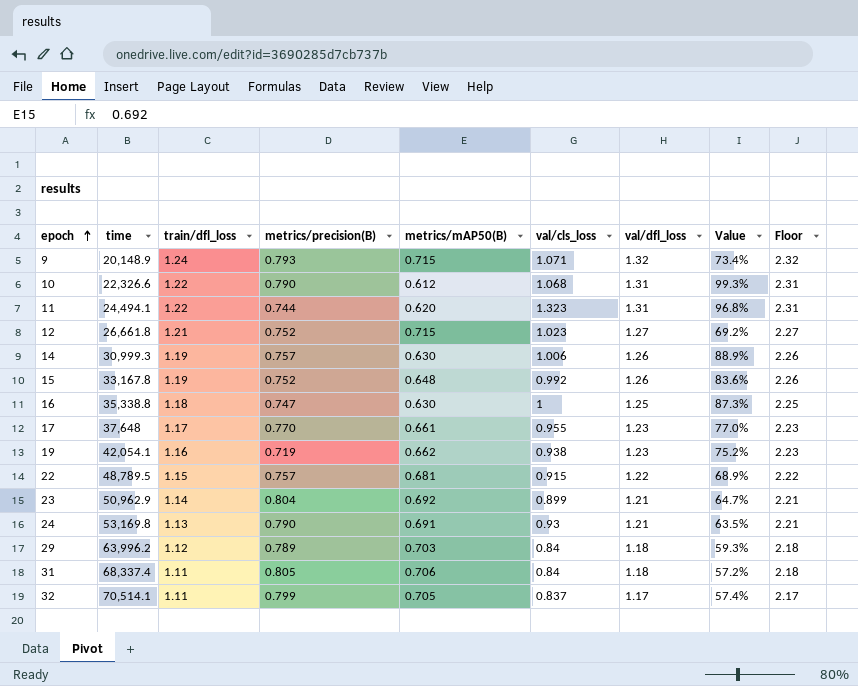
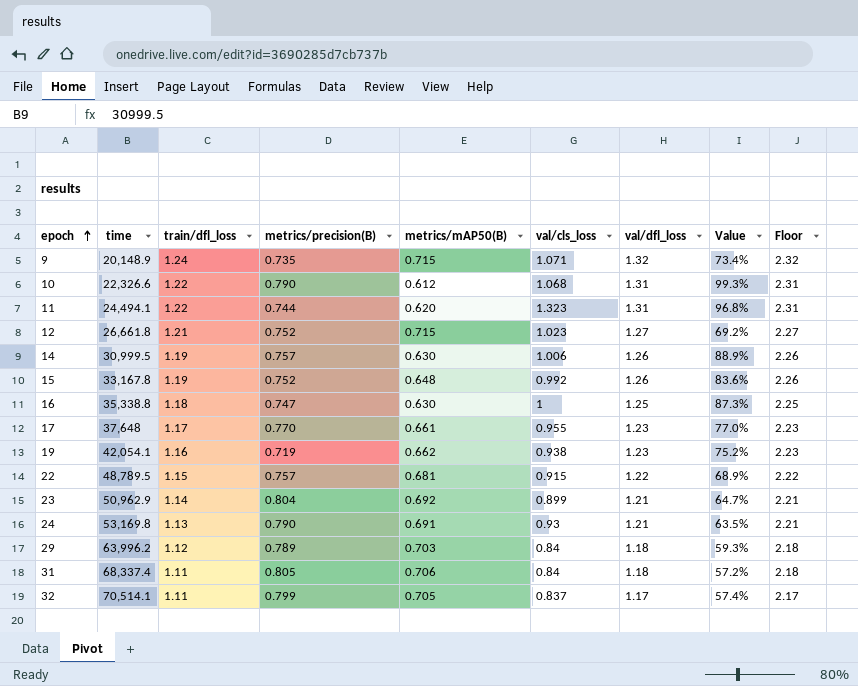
9 | metrics/precision(B): 0.793 -> 0.735
14 | time: 30,999.3 -> 30,999.5

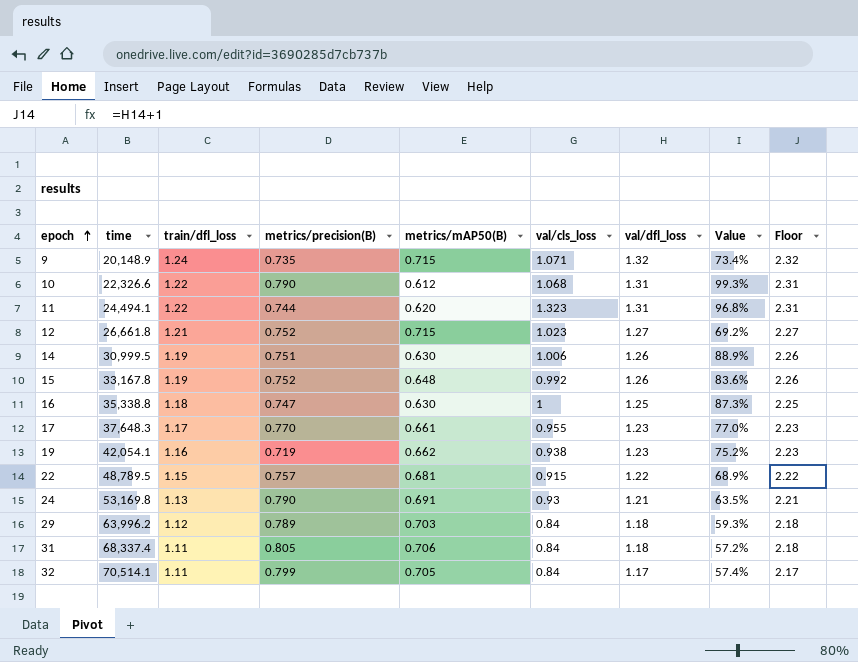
row 23: 50,962.9 | 1.14 | 0.804 | 0.692 | 0.899 | 1.21 | 64.7% | 2.21 -> none
14 | metrics/precision(B): 0.757 -> 0.751
17 | time: 37,648 -> 37,648.3
32 | val/cls_loss: 0.837 -> 0.84

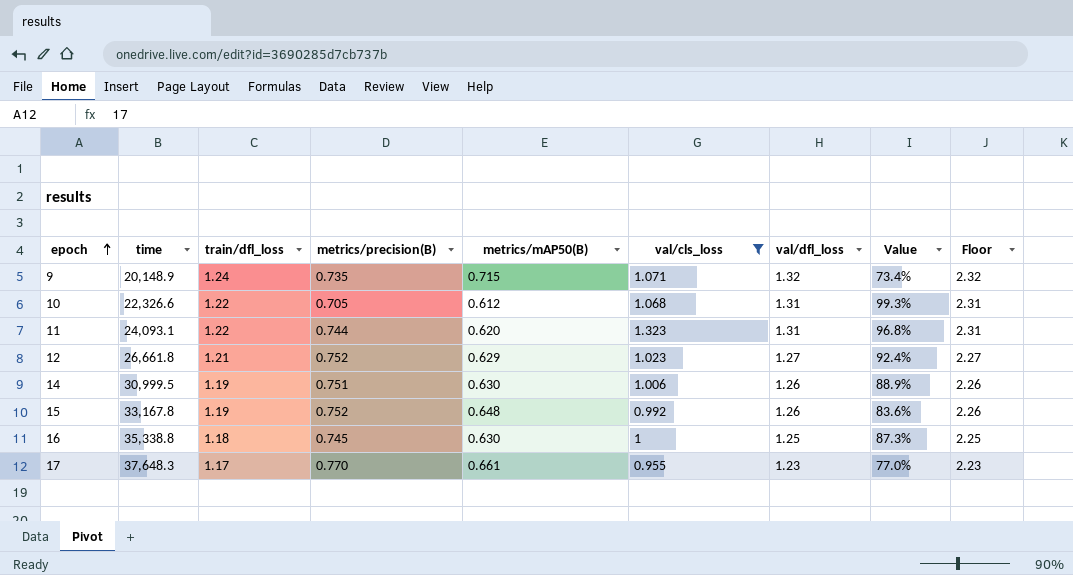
filter: none -> val/cls_loss >= 0.955
10 | metrics/precision(B): 0.790 -> 0.705
11 | time: 24,494.1 -> 24,093.1
12 | metrics/mAP50(B): 0.715 -> 0.629
12 | Value: 69.2% -> 92.4%
16 | metrics/precision(B): 0.747 -> 0.745

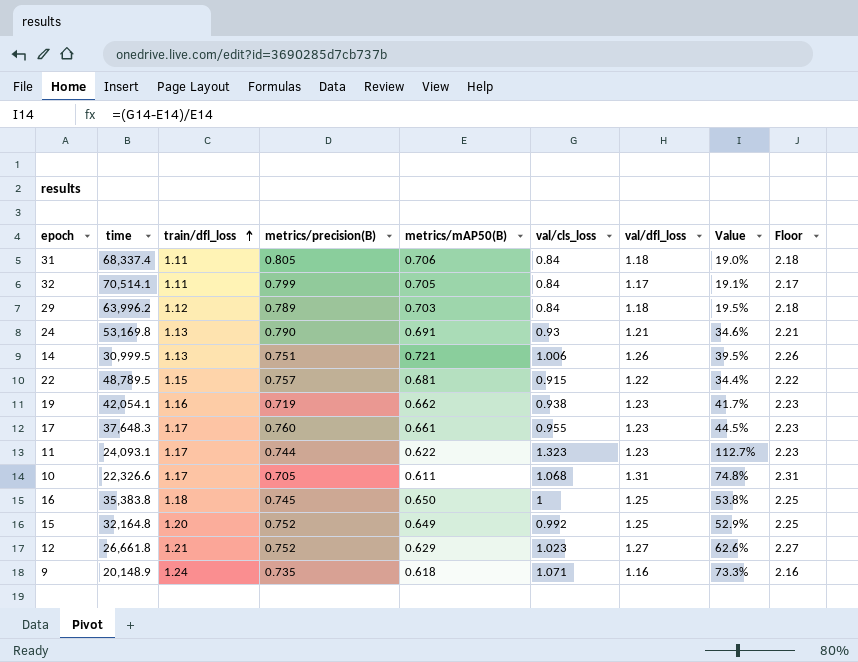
filter: val/cls_loss >= 0.955 -> none
row order: epoch ascending -> train/dfl_loss ascending
column Value | formula: ([train/dfl_loss] - [metrics/mAP50(B)]) / [metrics/mAP50(B)] -> ([val/cls_loss] - [metrics/mAP50(B)]) / [metrics/mAP50(B)]
14 | train/dfl_loss: 1.19 -> 1.13
14 | metrics/mAP50(B): 0.630 -> 0.721
17 | metrics/precision(B): 0.770 -> 0.760
11 | train/dfl_loss: 1.22 -> 1.17
11 | metrics/mAP50(B): 0.620 -> 0.622
11 | val/dfl_loss: 1.31 -> 1.23
11 | Floor: 2.31 -> 2.23
10 | train/dfl_loss: 1.22 -> 1.17
10 | metrics/mAP50(B): 0.612 -> 0.611
16 | time: 35,338.8 -> 35,383.8
16 | metrics/mAP50(B): 0.630 -> 0.650
15 | time: 33,167.8 -> 32,164.8
15 | train/dfl_loss: 1.19 -> 1.20
15 | metrics/mAP50(B): 0.648 -> 0.649
15 | val/dfl_loss: 1.26 -> 1.25
15 | Floor: 2.26 -> 2.25
9 | metrics/mAP50(B): 0.715 -> 0.618
9 | val/dfl_loss: 1.32 -> 1.16
9 | Floor: 2.32 -> 2.16

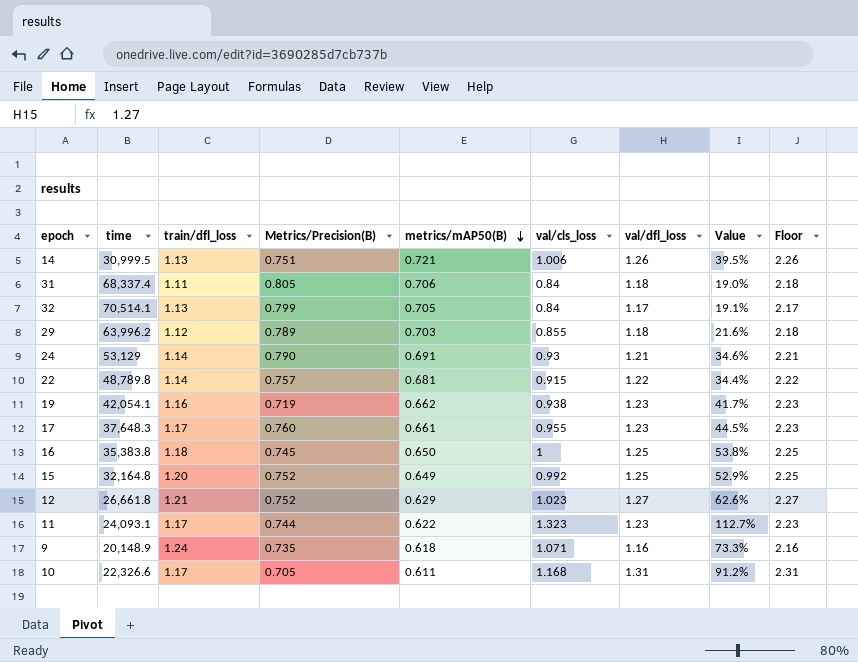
row order: train/dfl_loss ascending -> metrics/mAP50(B) descending
column name: metrics/precision(B) -> Metrics/Precision(B)
32 | train/dfl_loss: 1.11 -> 1.13
29 | val/cls_loss: 0.84 -> 0.855
29 | Value: 19.5% -> 21.6%
24 | time: 53,169.8 -> 53,129
24 | train/dfl_loss: 1.13 -> 1.14
22 | time: 48,789.5 -> 48,789.8
22 | train/dfl_loss: 1.15 -> 1.14
10 | val/cls_loss: 1.068 -> 1.168
10 | Value: 74.8% -> 91.2%

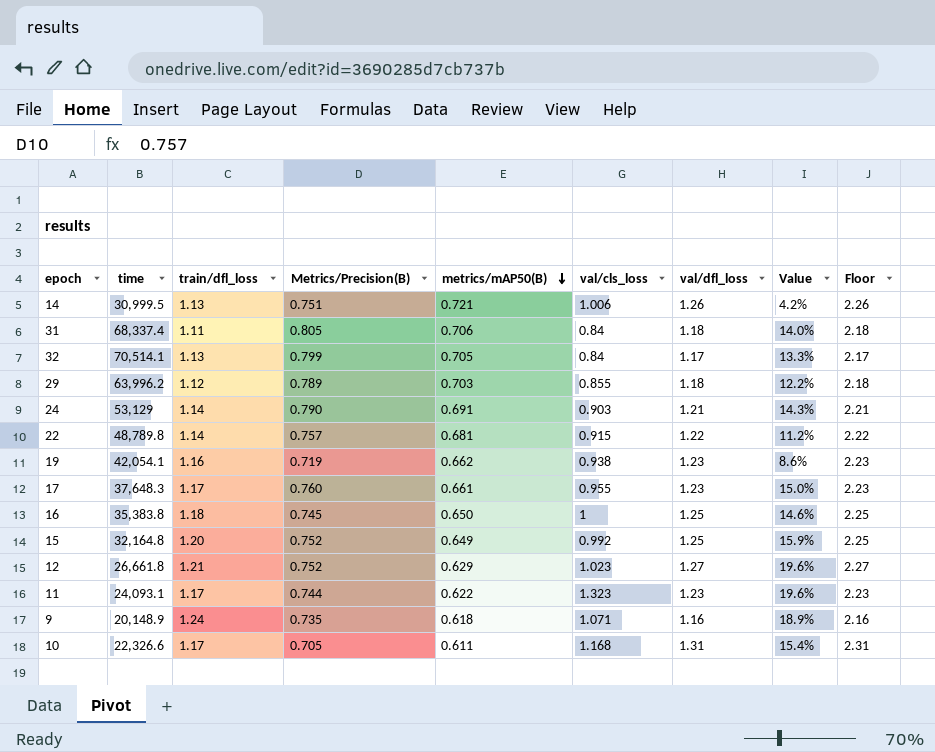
column Value | formula: ([val/cls_loss] - [metrics/mAP50(B)]) / [metrics/mAP50(B)] -> ([Metrics/Precision(B)] - [metrics/mAP50(B)]) / [metrics/mAP50(B)]
24 | val/cls_loss: 0.93 -> 0.903

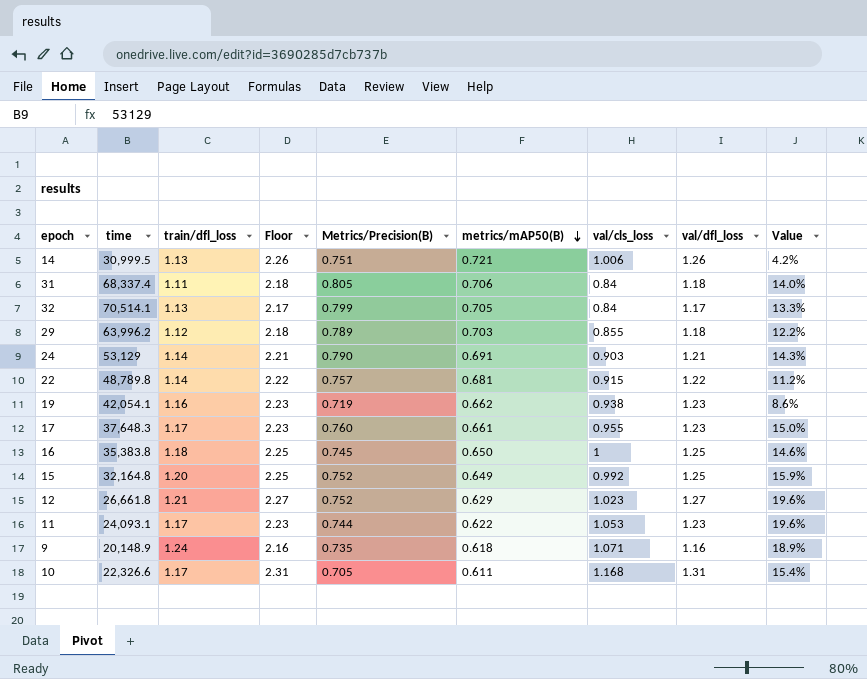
column Floor | position: 9 -> 4
11 | val/cls_loss: 1.323 -> 1.053

